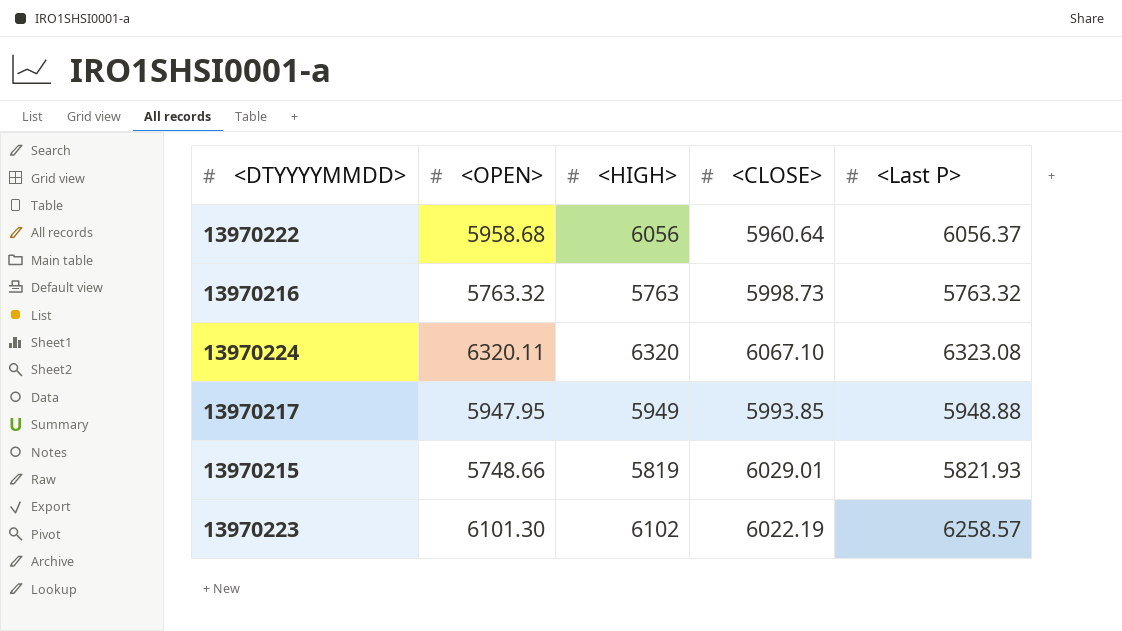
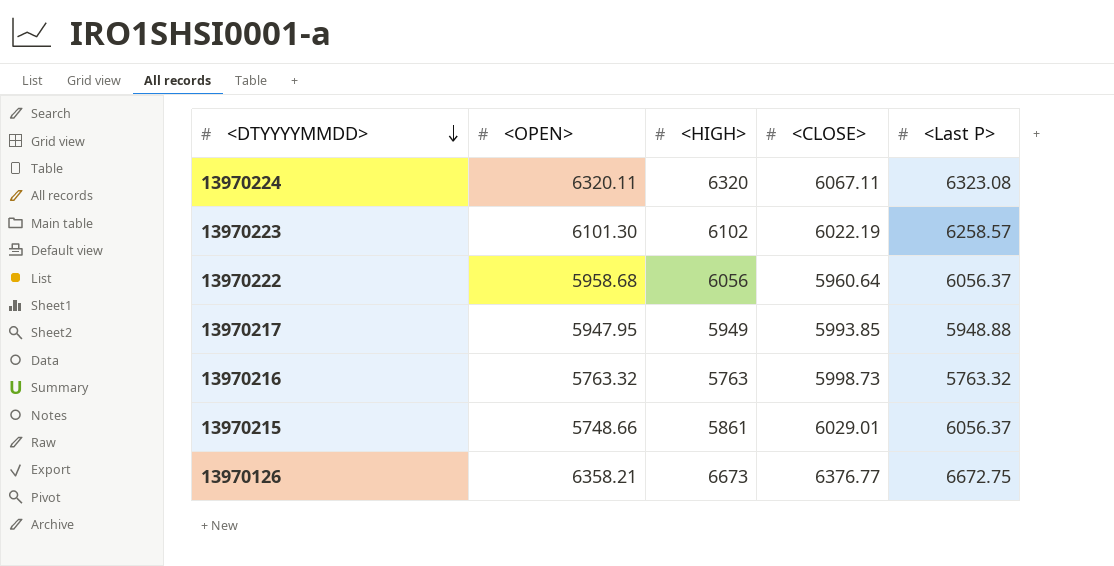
row order: none -> <DTYYYYMMDD> descending
13970224 | <CLOSE>: 6067.10 -> 6067.11
13970215 | <HIGH>: 5819 -> 5861
13970215 | <Last P>: 5821.93 -> 6056.37
row 13970126: none -> 6358.21 | 6673 | 6376.77 | 6672.75

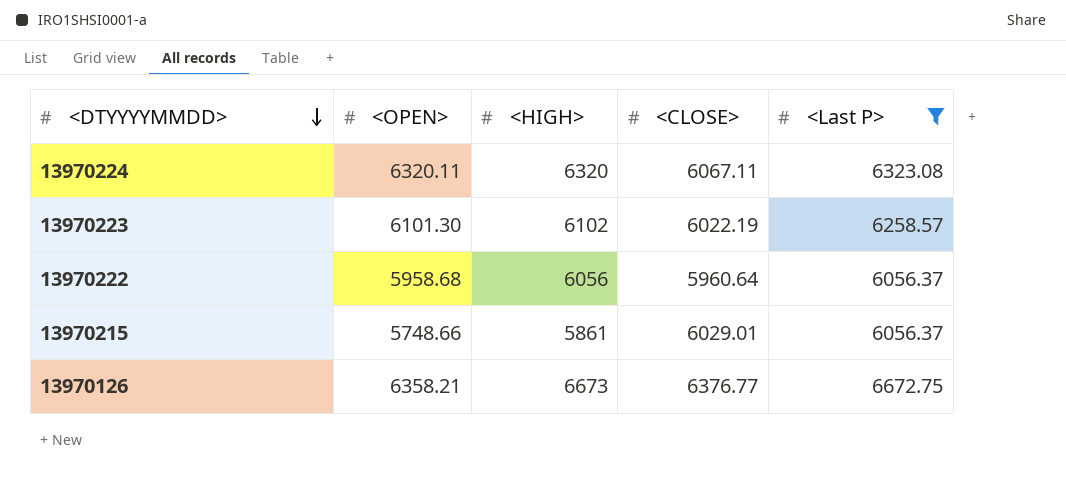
filter: none -> <Last P> >= 6056.37

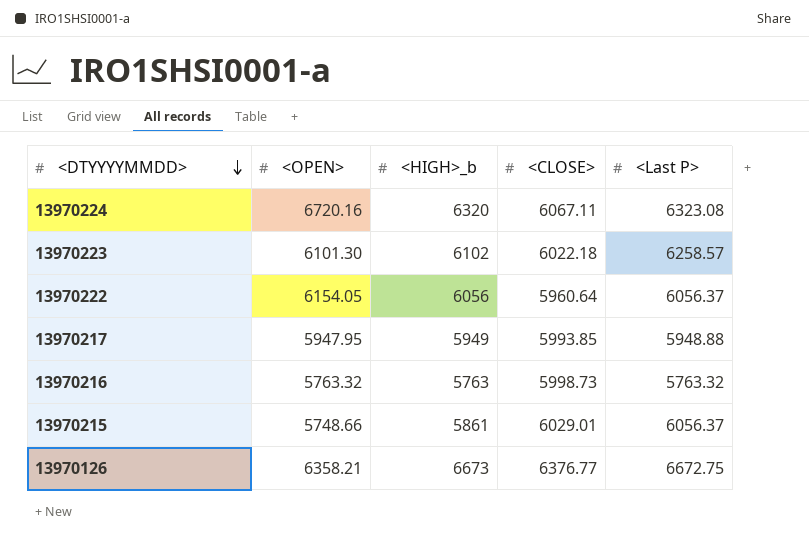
filter: <Last P> >= 6056.37 -> none
column name: <HIGH> -> <HIGH>_b
13970224 | <OPEN>: 6320.11 -> 6720.16
13970223 | <CLOSE>: 6022.19 -> 6022.18
13970222 | <OPEN>: 5958.68 -> 6154.05

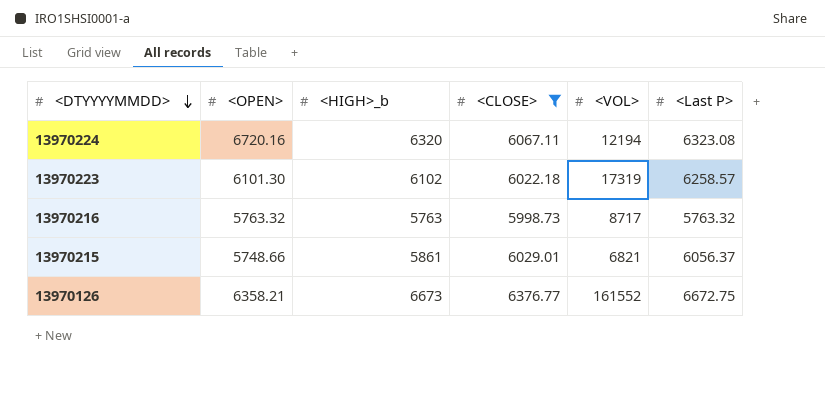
filter: none -> <CLOSE> >= 5998.73
column <VOL> | position: none -> 5

